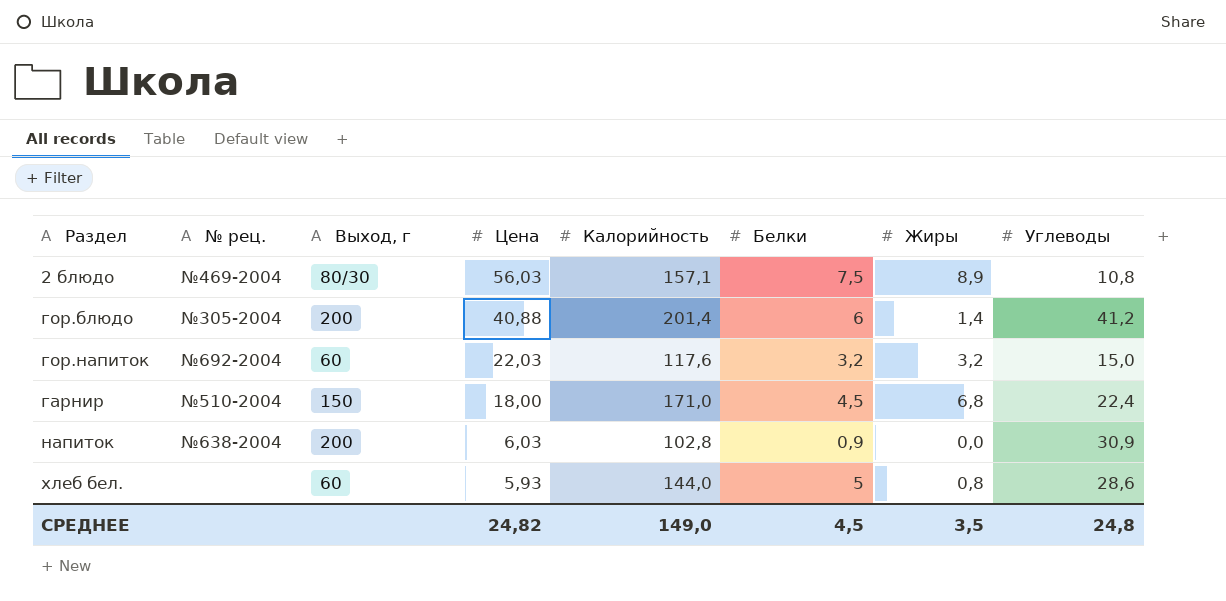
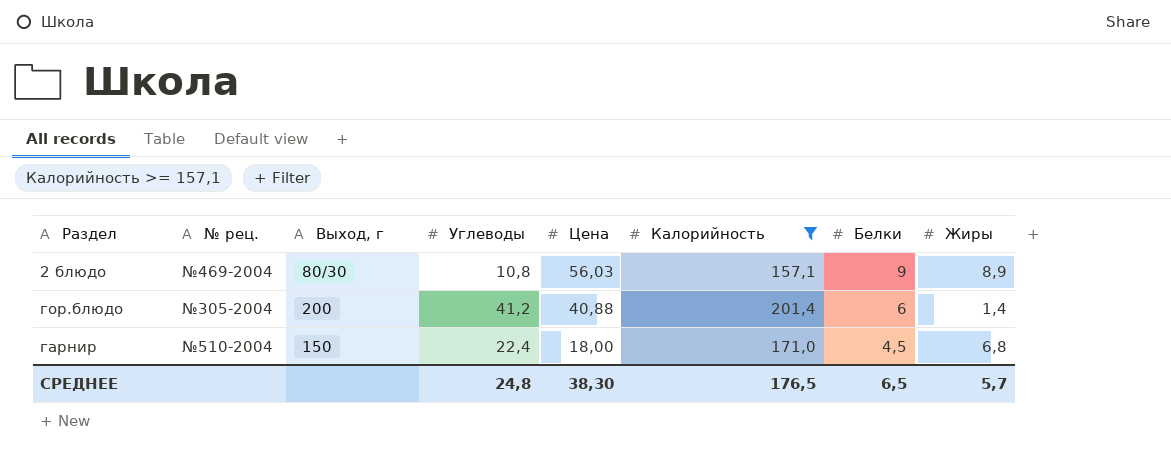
filter: none -> Калорийность >= 157,1
column Углеводы | position: 8 -> 4
2 блюдо | Белки: 7,5 -> 9
СРЕДНЕЕ | Цена: 24,82 -> 38,30
СРЕДНЕЕ | Калорийность: 149,0 -> 176,5
СРЕДНЕЕ | Белки: 4,5 -> 6,5
СРЕДНЕЕ | Жиры: 3,5 -> 5,7

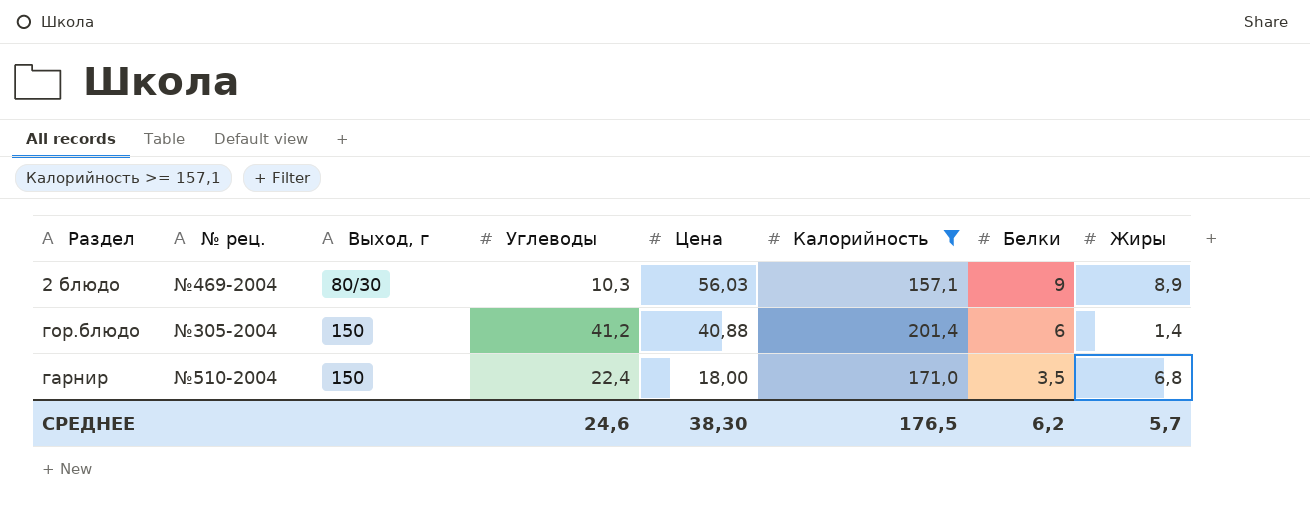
2 блюдо | Углеводы: 10,8 -> 10,3
гор.блюдо | Выход, г: 200 -> 150
гарнир | Белки: 4,5 -> 3,5
СРЕДНЕЕ | Углеводы: 24,8 -> 24,6
СРЕДНЕЕ | Белки: 6,5 -> 6,2

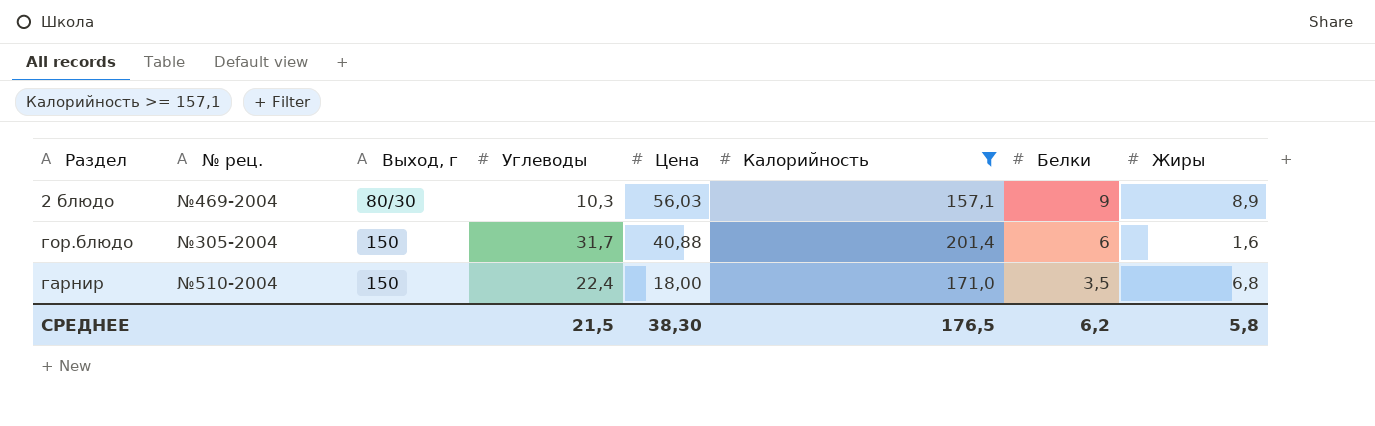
гор.блюдо | Углеводы: 41,2 -> 31,7
гор.блюдо | Жиры: 1,4 -> 1,6
СРЕДНЕЕ | Углеводы: 24,6 -> 21,5
СРЕДНЕЕ | Жиры: 5,7 -> 5,8

